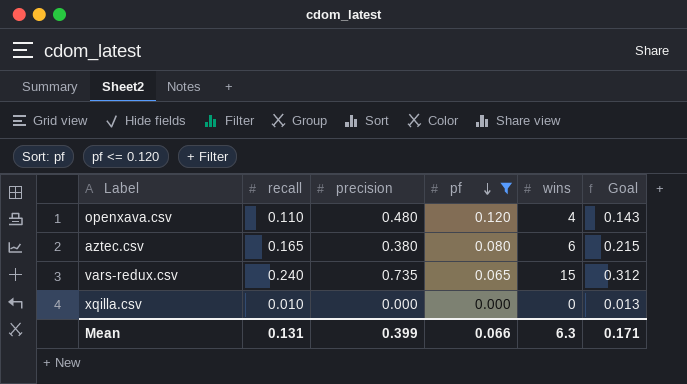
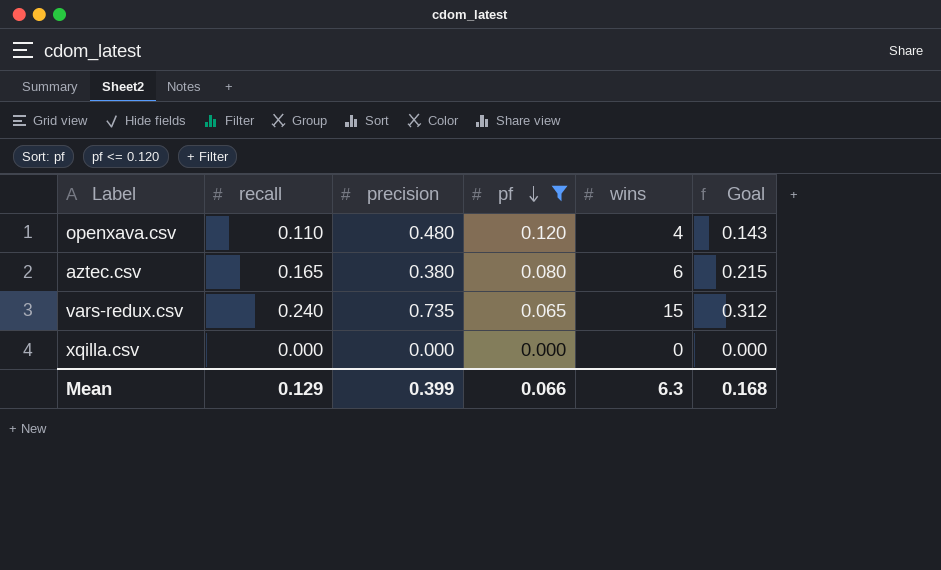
xqilla.csv | recall: 0.010 -> 0.000
xqilla.csv | Goal: 0.013 -> 0.000
Mean | recall: 0.131 -> 0.129
Mean | Goal: 0.171 -> 0.168

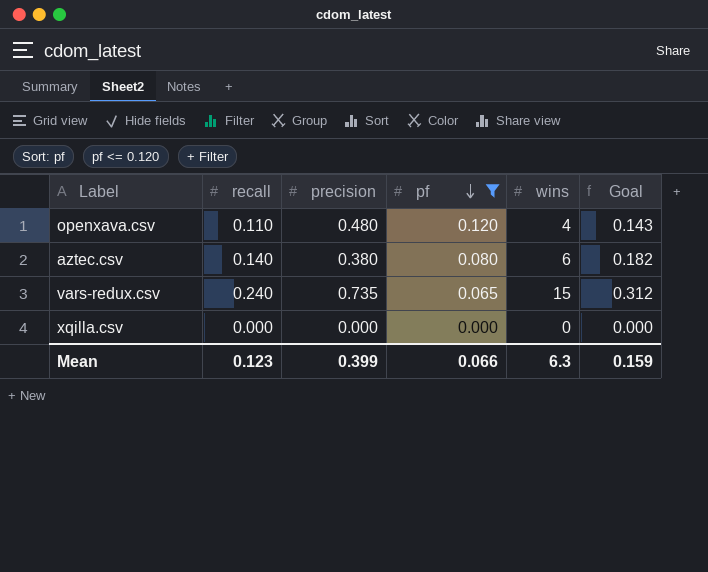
aztec.csv | recall: 0.165 -> 0.140
aztec.csv | Goal: 0.215 -> 0.182
Mean | recall: 0.129 -> 0.123
Mean | Goal: 0.168 -> 0.159

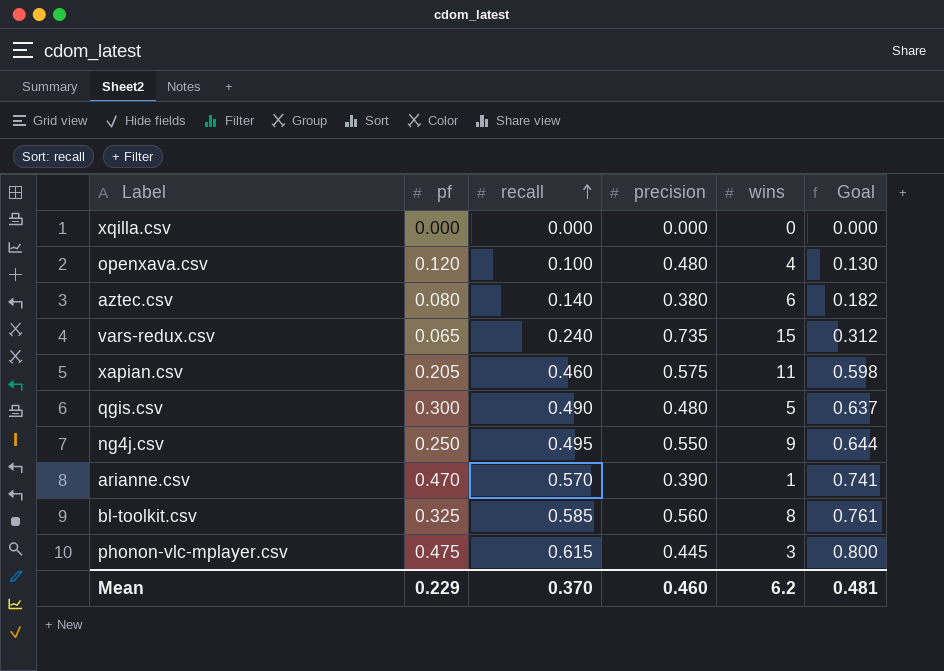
filter: pf <= 0.120 -> none
row order: pf descending -> recall ascending
column pf | position: 4 -> 2
openxava.csv | recall: 0.110 -> 0.100
openxava.csv | Goal: 0.143 -> 0.130
Mean | pf: 0.066 -> 0.229
Mean | recall: 0.123 -> 0.370
Mean | precision: 0.399 -> 0.460
Mean | wins: 6.3 -> 6.2
Mean | Goal: 0.159 -> 0.481

